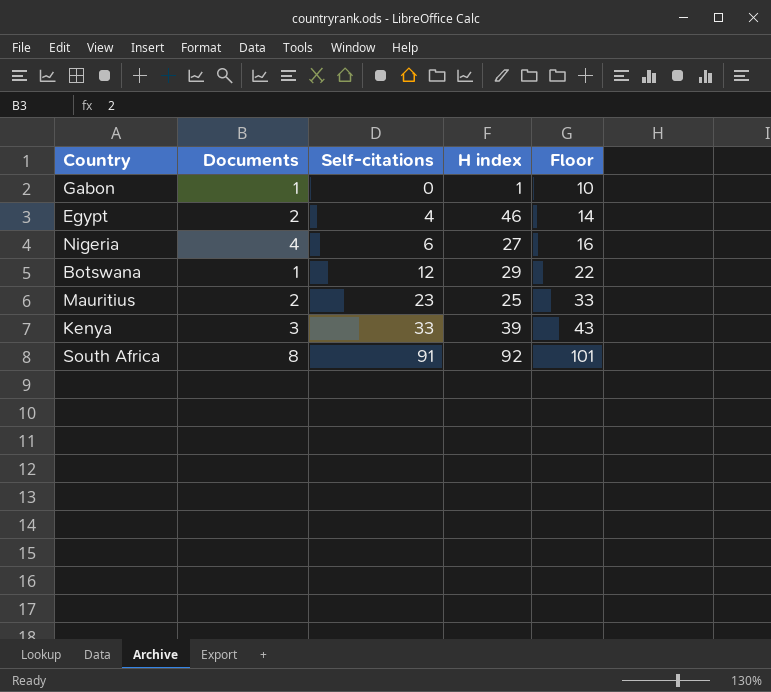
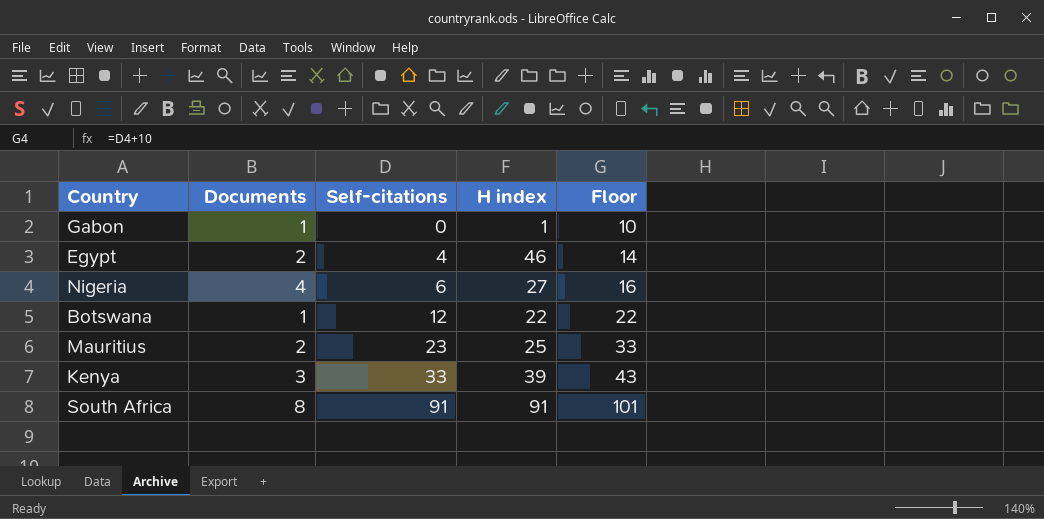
Botswana | H index: 29 -> 22
South Africa | H index: 92 -> 91

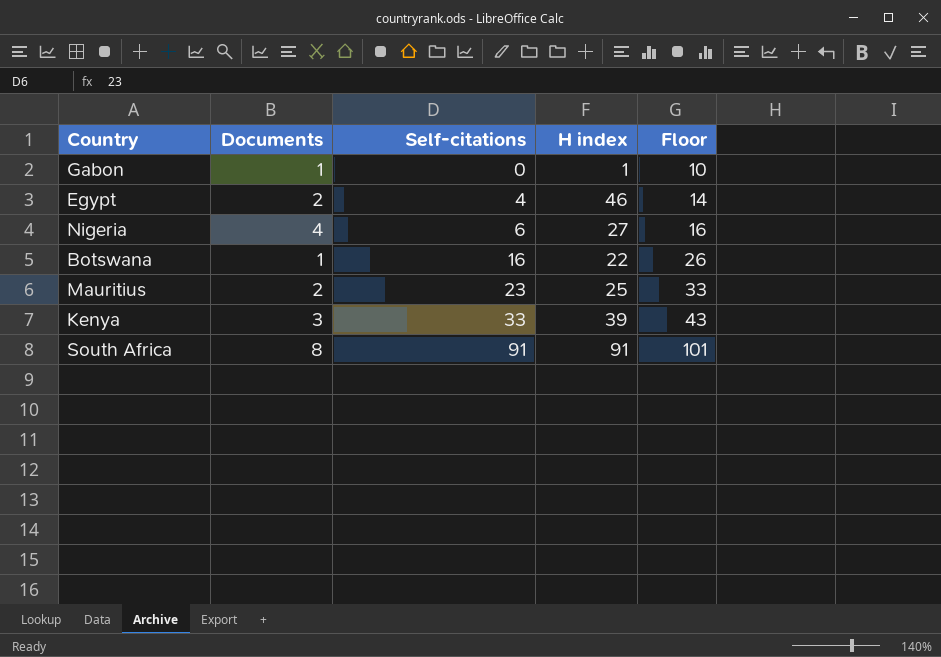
Botswana | Self-citations: 12 -> 16
Botswana | Floor: 22 -> 26

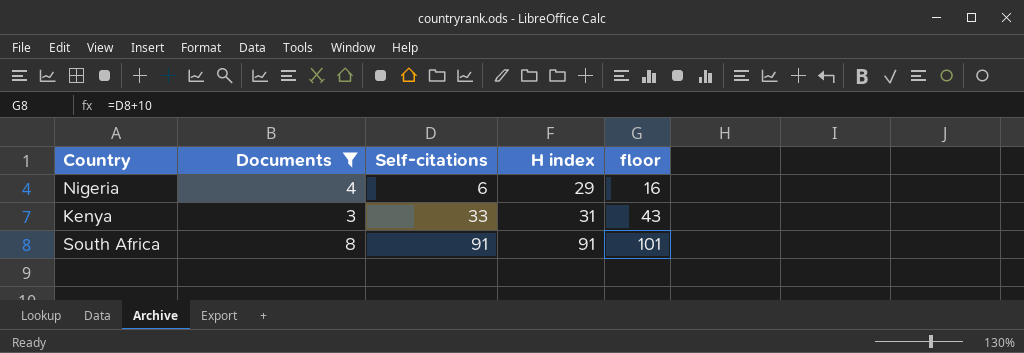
filter: none -> Documents >= 3
column name: Floor -> floor
Nigeria | H index: 27 -> 29
Kenya | H index: 39 -> 31

